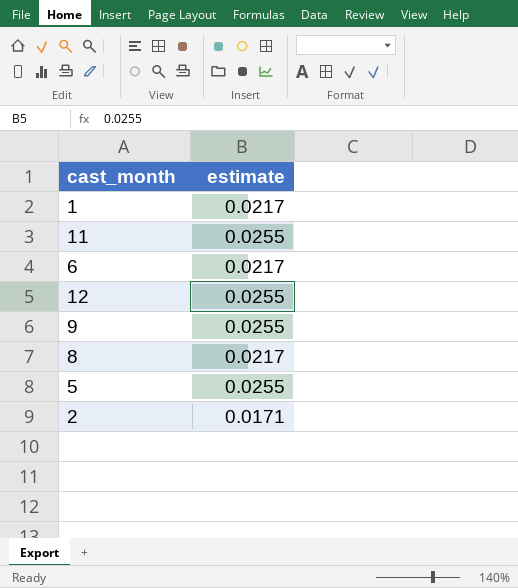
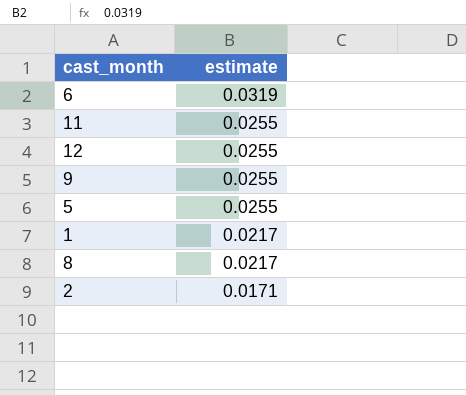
row order: none -> estimate descending
6 | estimate: 0.0217 -> 0.0319

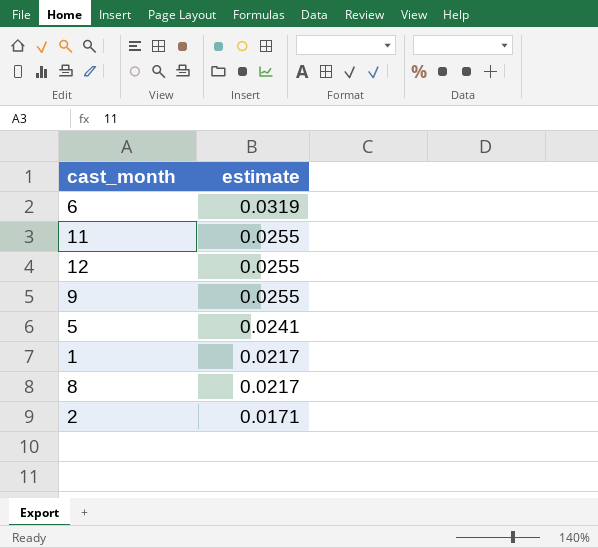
5 | estimate: 0.0255 -> 0.0241

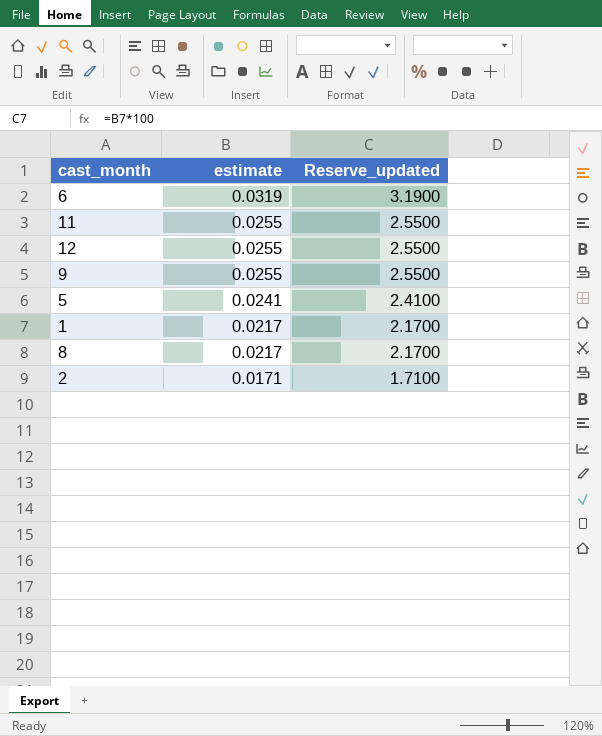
column Reserve_updated | formula: none -> [estimate] * 100

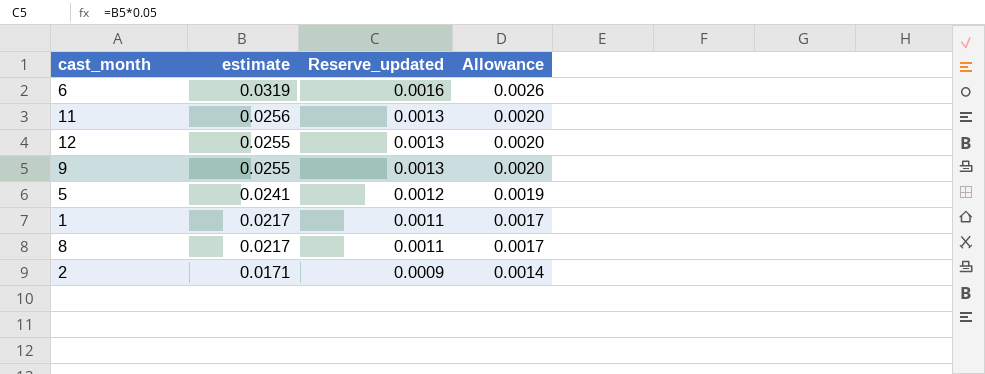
column Reserve_updated | formula: [estimate] * 100 -> [estimate] * 0.05
column Allowance | formula: none -> [estimate] * 0.08
11 | estimate: 0.0255 -> 0.0256

